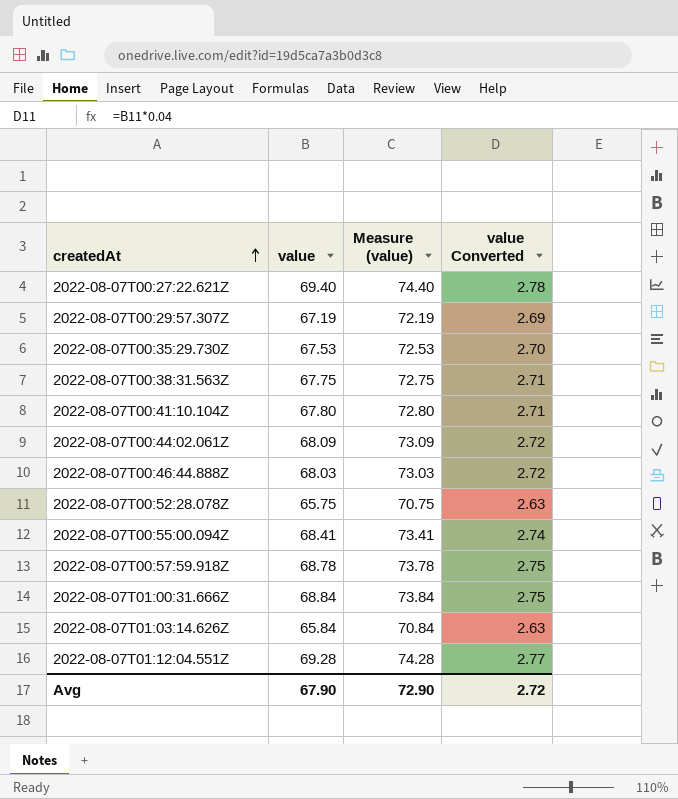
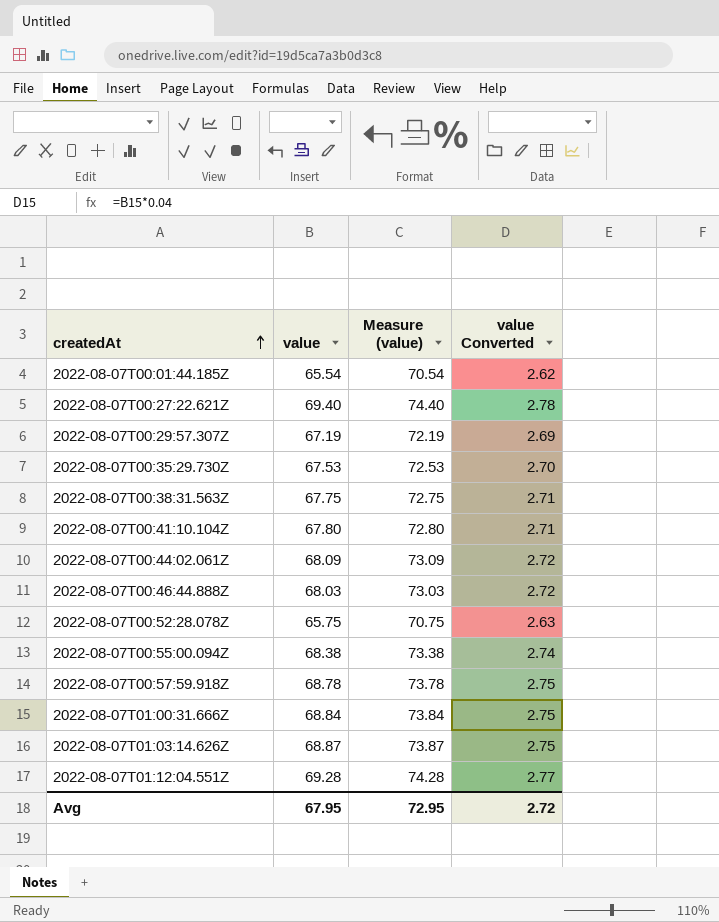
row 2022-08-07T00:01:44.185Z: none -> 65.54 | 70.54 | 2.62
2022-08-07T00:55:00.094Z | value: 68.41 -> 68.38
2022-08-07T00:55:00.094Z | Measure (value): 73.41 -> 73.38
2022-08-07T01:03:14.626Z | value: 65.84 -> 68.87
2022-08-07T01:03:14.626Z | Measure (value): 70.84 -> 73.87
2022-08-07T01:03:14.626Z | value Converted: 2.63 -> 2.75
Avg | value: 67.90 -> 67.95
Avg | Measure (value): 72.90 -> 72.95

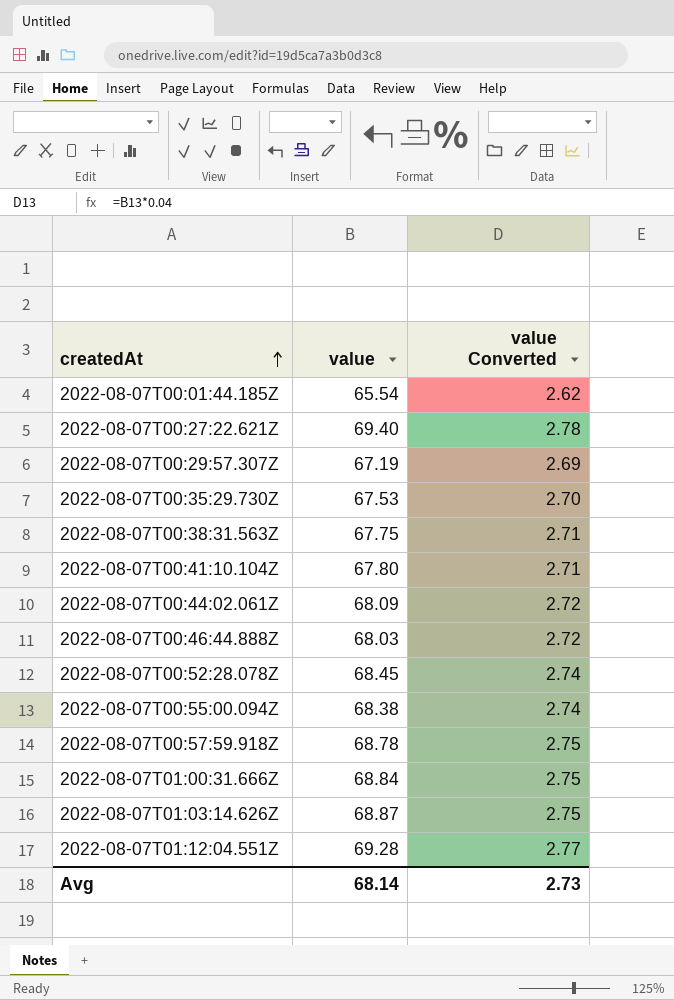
column Measure (value) | formula: [value] + 5 -> none
2022-08-07T00:52:28.078Z | value: 65.75 -> 68.45
2022-08-07T00:52:28.078Z | value Converted: 2.63 -> 2.74
Avg | value: 67.95 -> 68.14
Avg | value Converted: 2.72 -> 2.73

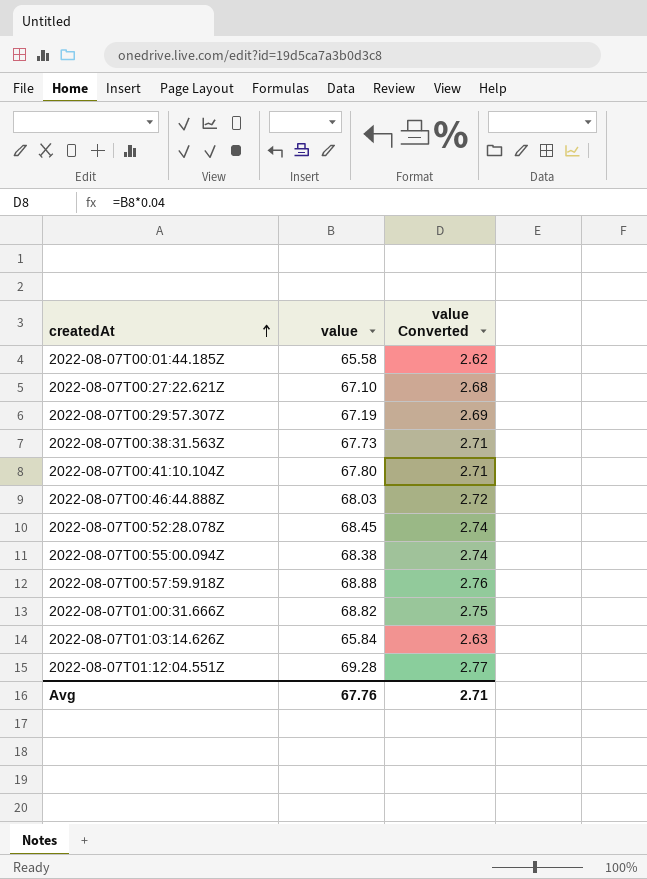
row 2022-08-07T00:35:29.730Z: 67.53 | 2.70 -> none
row 2022-08-07T00:44:02.061Z: 68.09 | 2.72 -> none
2022-08-07T00:01:44.185Z | value: 65.54 -> 65.58
2022-08-07T00:27:22.621Z | value: 69.40 -> 67.10
2022-08-07T00:27:22.621Z | value Converted: 2.78 -> 2.68
2022-08-07T00:38:31.563Z | value: 67.75 -> 67.73
2022-08-07T00:57:59.918Z | value: 68.78 -> 68.88
2022-08-07T00:57:59.918Z | value Converted: 2.75 -> 2.76
2022-08-07T01:00:31.666Z | value: 68.84 -> 68.82
2022-08-07T01:03:14.626Z | value: 68.87 -> 65.84
2022-08-07T01:03:14.626Z | value Converted: 2.75 -> 2.63
Avg | value: 68.14 -> 67.76
Avg | value Converted: 2.73 -> 2.71

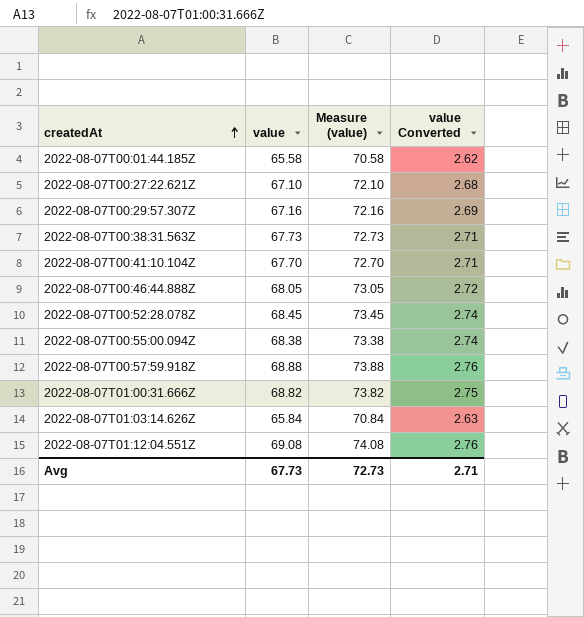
column Measure (value) | formula: none -> [value] + 5
2022-08-07T00:29:57.307Z | value: 67.19 -> 67.16
2022-08-07T00:41:10.104Z | value: 67.80 -> 67.70
2022-08-07T00:46:44.888Z | value: 68.03 -> 68.05
2022-08-07T01:12:04.551Z | value: 69.28 -> 69.08
2022-08-07T01:12:04.551Z | value Converted: 2.77 -> 2.76
Avg | value: 67.76 -> 67.73

